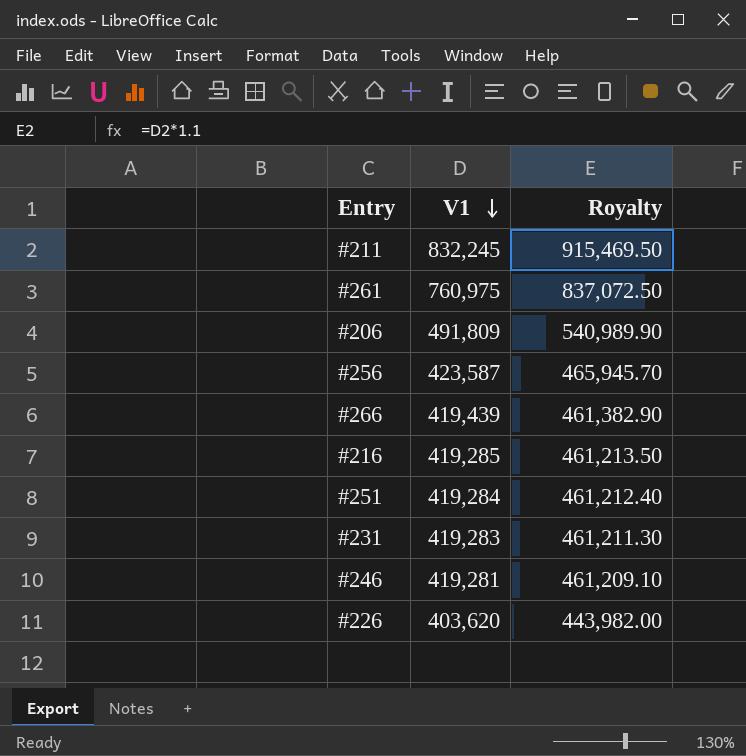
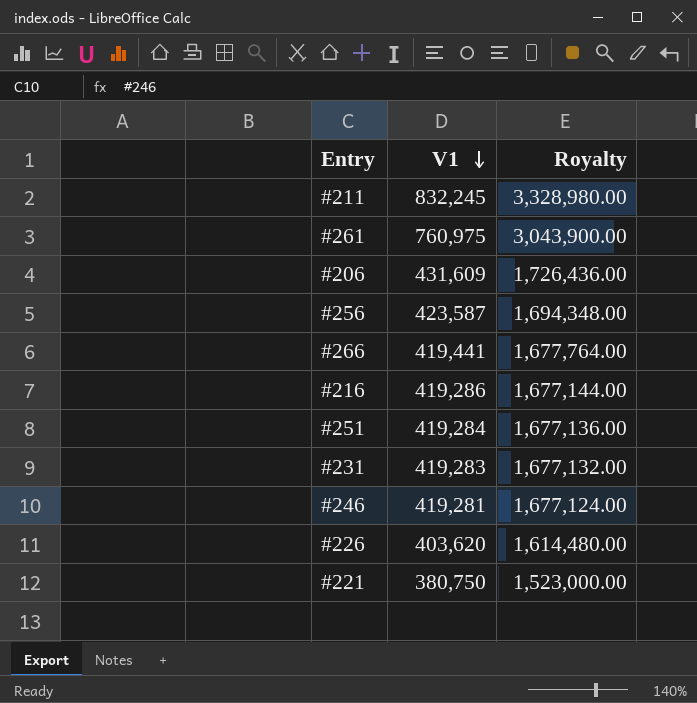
column Royalty | formula: [V1] * 1.1 -> [V1] * 4
#206 | V1: 491,809 -> 431,609
#266 | V1: 419,439 -> 419,441
#216 | V1: 419,285 -> 419,286
row #221: none -> 380,750 | 1,523,000.00

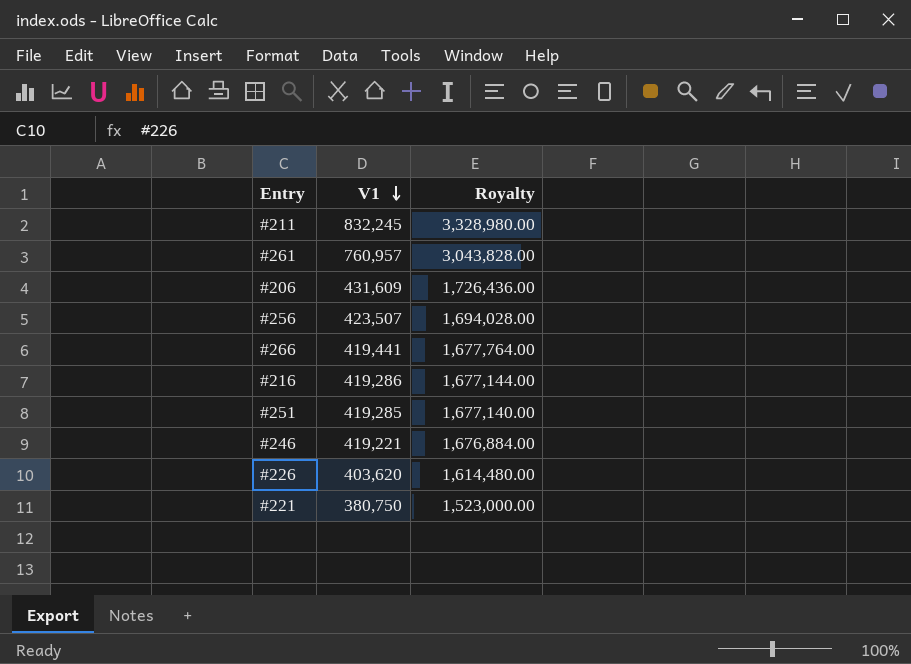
row #231: 419,283 | 1,677,132.00 -> none
#261 | V1: 760,975 -> 760,957
#261 | Royalty: 3,043,900.00 -> 3,043,828.00
#256 | V1: 423,587 -> 423,507
#256 | Royalty: 1,694,348.00 -> 1,694,028.00
#251 | V1: 419,284 -> 419,285
#251 | Royalty: 1,677,136.00 -> 1,677,140.00
#246 | V1: 419,281 -> 419,221
#246 | Royalty: 1,677,124.00 -> 1,676,884.00

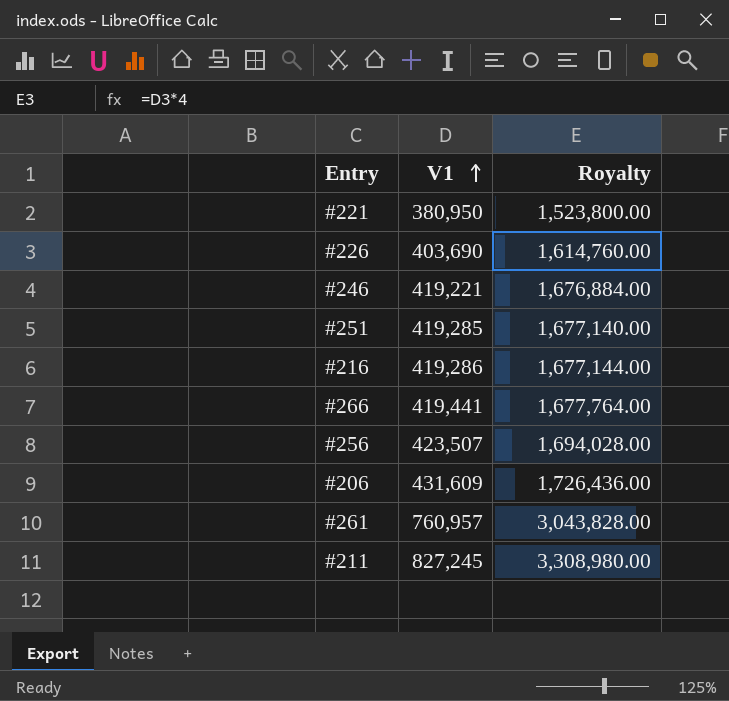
row order: V1 descending -> V1 ascending
#221 | V1: 380,750 -> 380,950
#221 | Royalty: 1,523,000.00 -> 1,523,800.00
#226 | V1: 403,620 -> 403,690
#226 | Royalty: 1,614,480.00 -> 1,614,760.00
#211 | V1: 832,245 -> 827,245
#211 | Royalty: 3,328,980.00 -> 3,308,980.00

